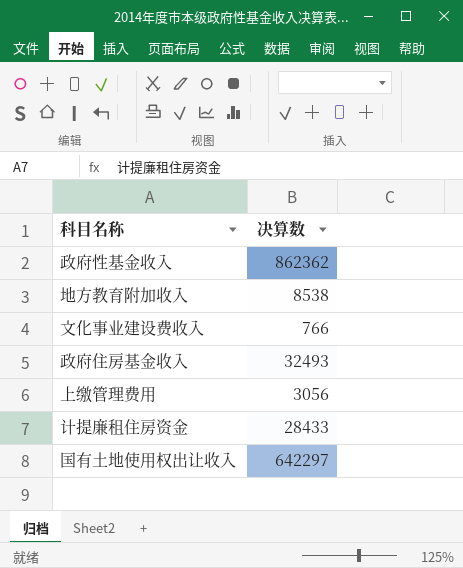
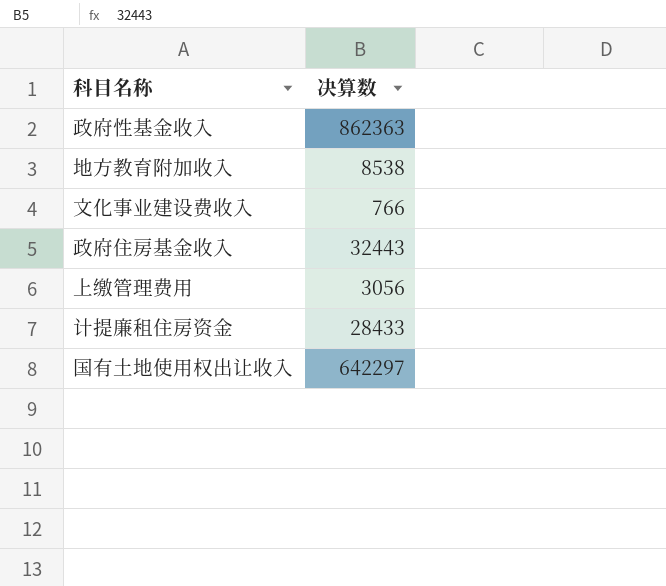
政府性基金收入 | 决算数: 862362 -> 862363
政府住房基金收入 | 决算数: 32493 -> 32443

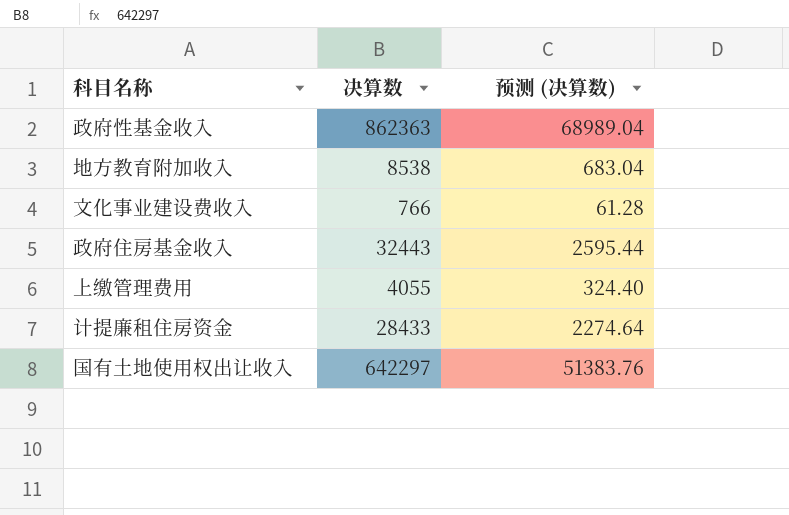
column 预测 (决算数) | formula: none -> [决算数] * 0.08
上缴管理费用 | 决算数: 3056 -> 4055

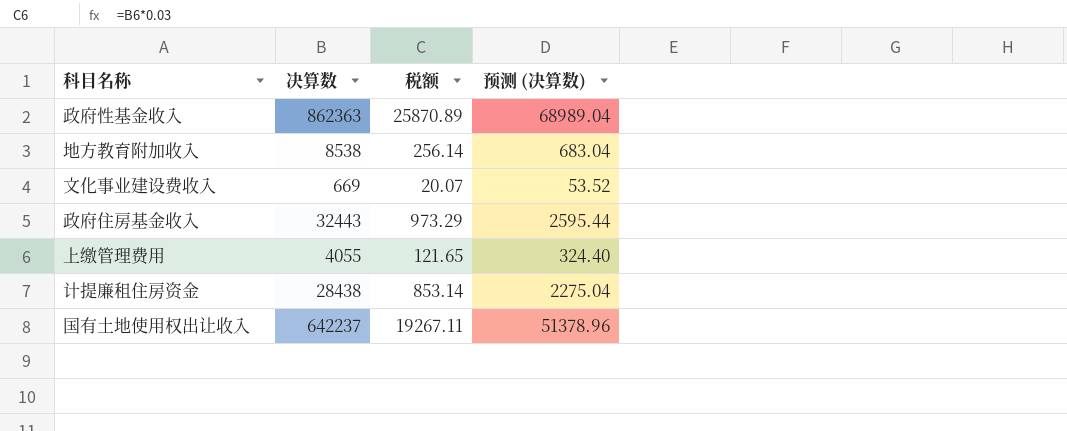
column 税额 | formula: none -> [决算数] * 0.03
文化事业建设费收入 | 决算数: 766 -> 669
文化事业建设费收入 | 预测 (决算数): 61.28 -> 53.52
计提廉租住房资金 | 决算数: 28433 -> 28438
计提廉租住房资金 | 预测 (决算数): 2274.64 -> 2275.04
国有土地使用权出让收入 | 决算数: 642297 -> 642237
国有土地使用权出让收入 | 预测 (决算数): 51383.76 -> 51378.96

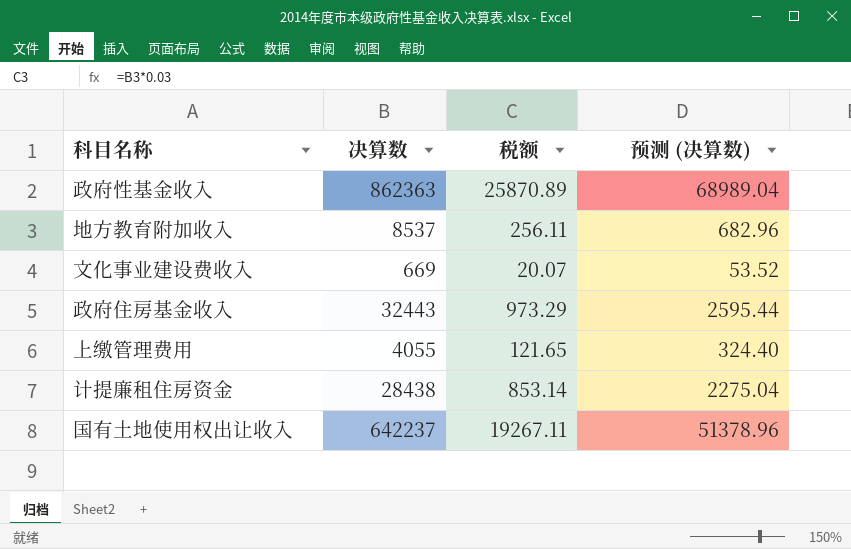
地方教育附加收入 | 决算数: 8538 -> 8537
地方教育附加收入 | 税额: 256.14 -> 256.11
地方教育附加收入 | 预测 (决算数): 683.04 -> 682.96

